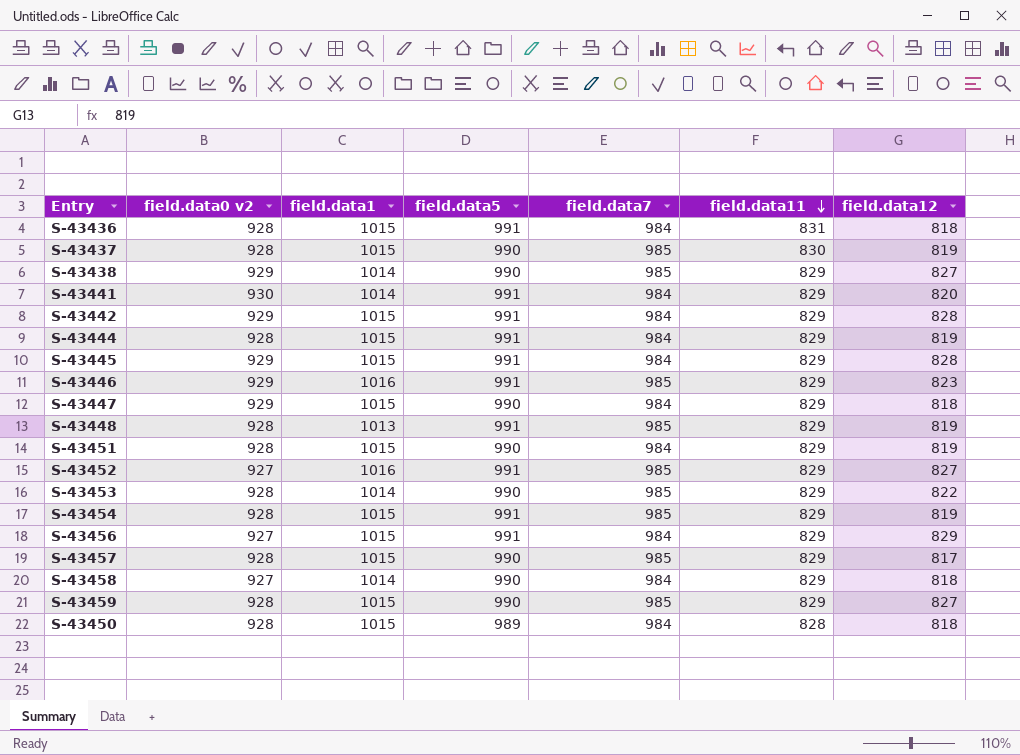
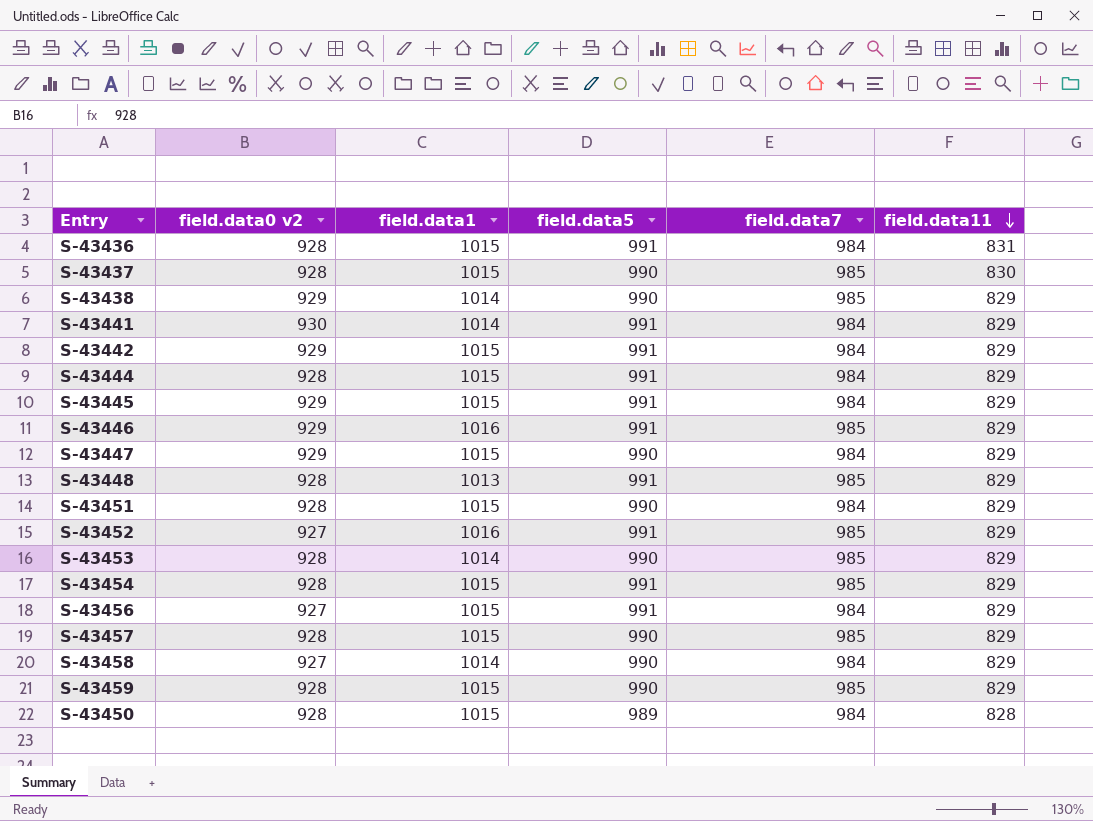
column field.data12 | position: 7 -> none

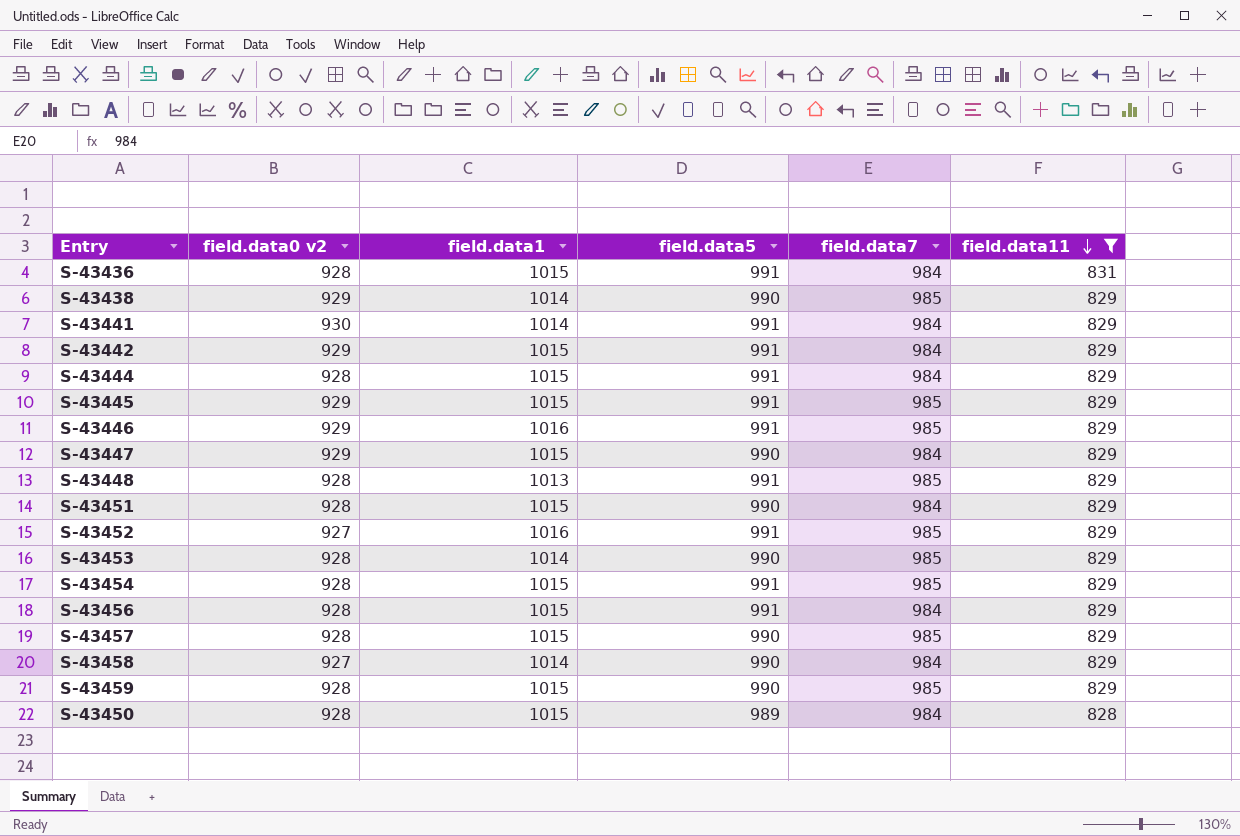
filter: none -> field.data11 != 830
S-43445 | field.data7: 984 -> 985
S-43456 | field.data0 v2: 927 -> 928

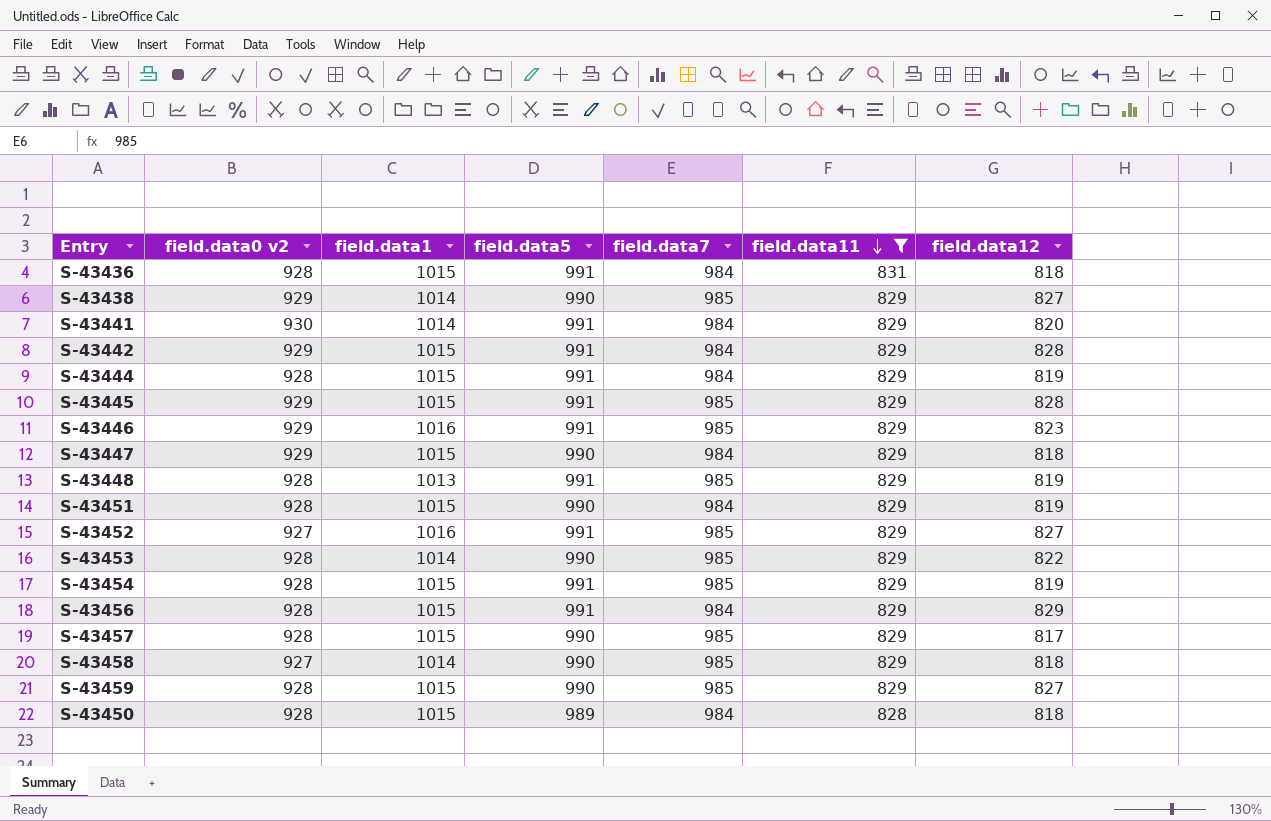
column field.data12 | position: none -> 7
S-43458 | field.data7: 984 -> 985

